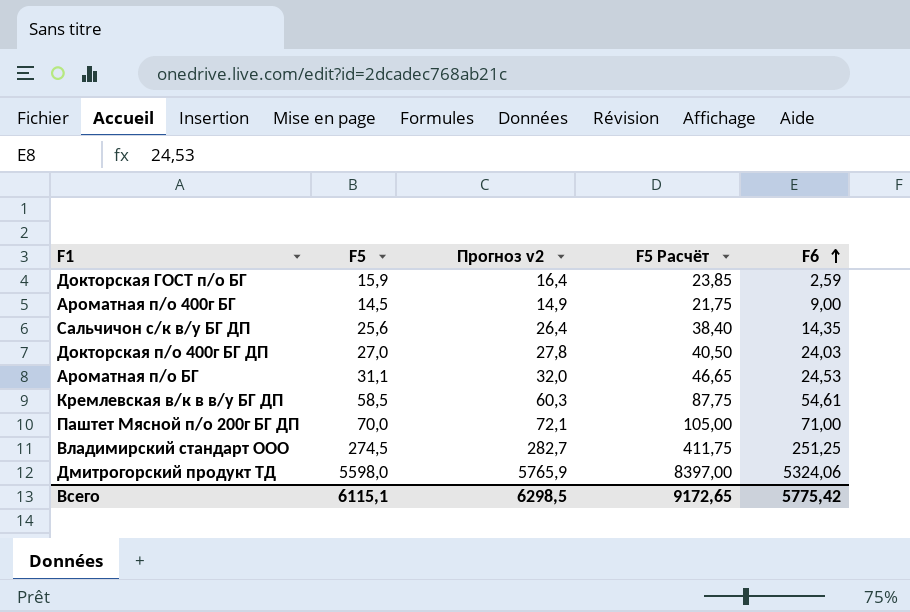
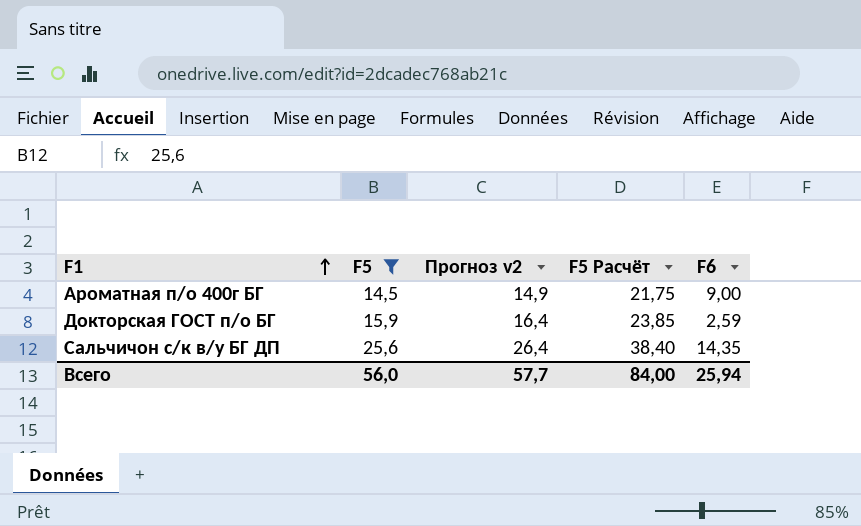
filter: none -> F5 <= 25,6
row order: F6 ascending -> F1 ascending
Всего | F5: 6115,1 -> 56,0
Всего | Прогноз v2: 6298,5 -> 57,7
Всего | F5 Расчёт: 9172,65 -> 84,00
Всего | F6: 5775,42 -> 25,94

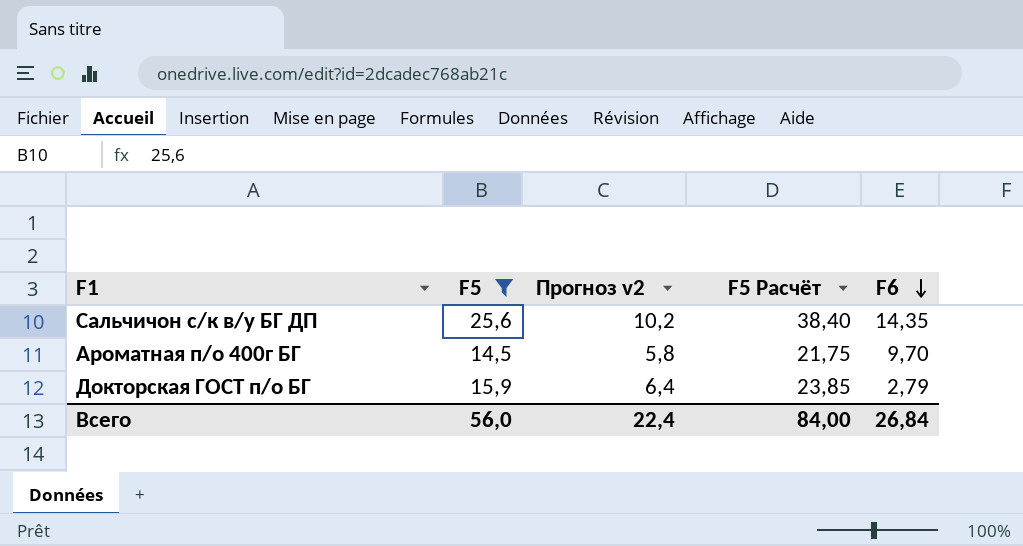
row order: F1 ascending -> F6 descending
column Прогноз v2 | formula: [F5] * 1,03 -> [F5] * 0,4
Ароматная п/о 400г БГ | F6: 9,00 -> 9,70
Докторская ГОСТ п/о БГ | F6: 2,59 -> 2,79
Всего | Прогноз v2: 57,7 -> 22,4
Всего | F6: 25,94 -> 26,84

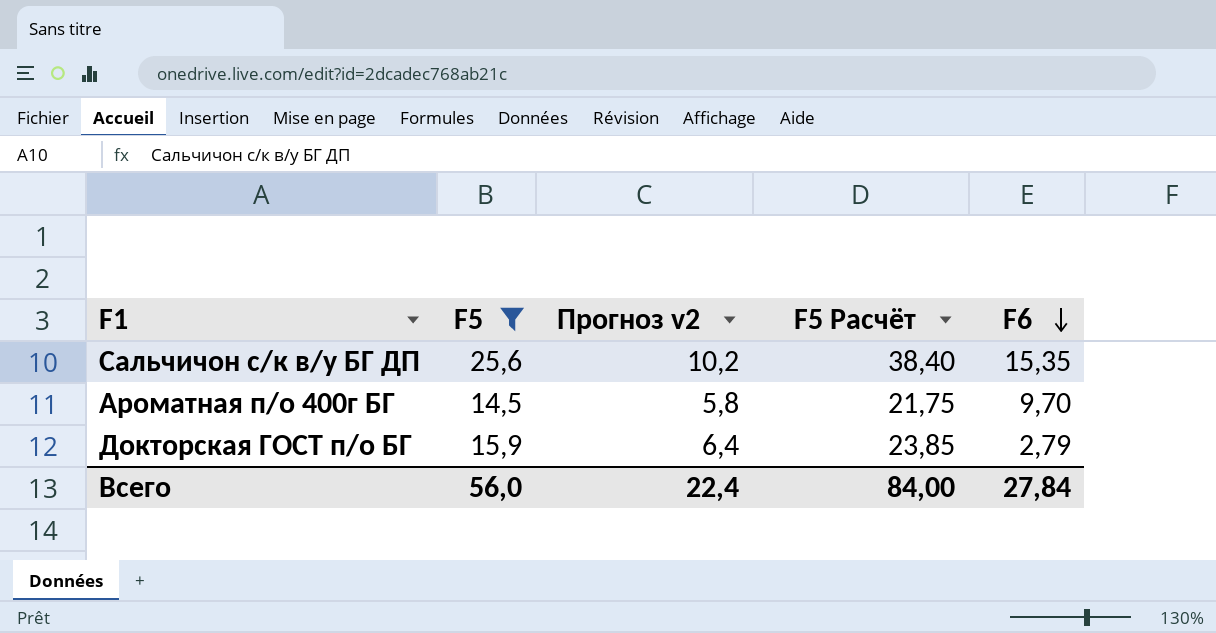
Сальчичон с/к в/у БГ ДП | F6: 14,35 -> 15,35
Всего | F6: 26,84 -> 27,84

